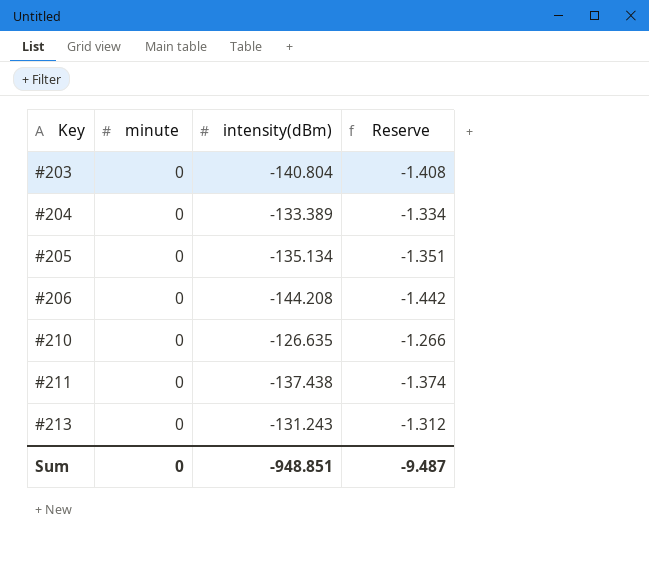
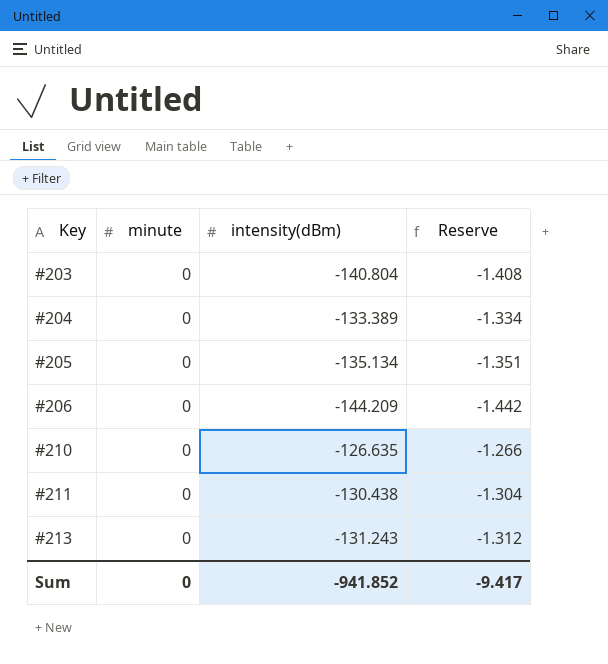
#206 | intensity(dBm): -144.208 -> -144.209
#211 | intensity(dBm): -137.438 -> -130.438
#211 | Reserve: -1.374 -> -1.304
Sum | intensity(dBm): -948.851 -> -941.852
Sum | Reserve: -9.487 -> -9.417

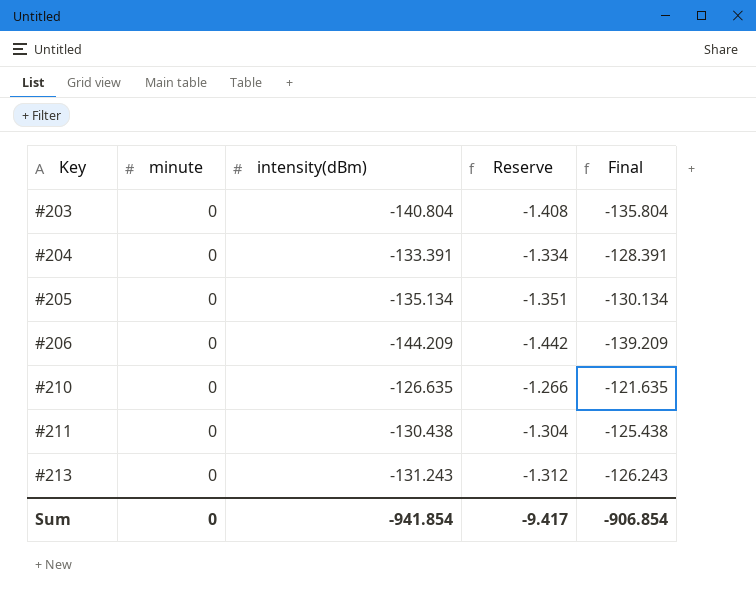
column Final | formula: none -> [intensity(dBm)] + 5
#204 | intensity(dBm): -133.389 -> -133.391
Sum | intensity(dBm): -941.852 -> -941.854

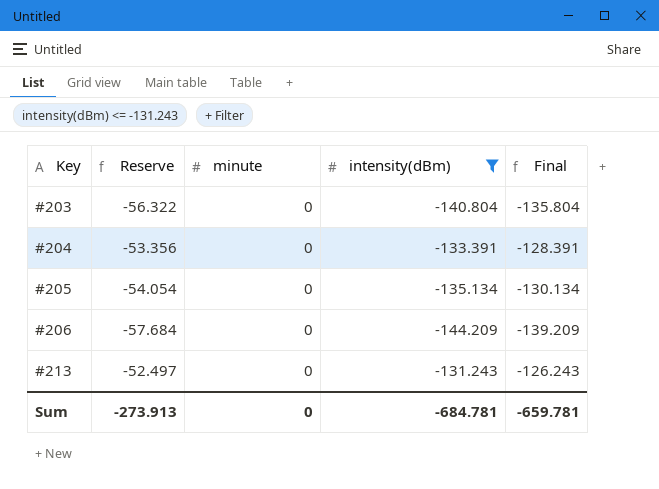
filter: none -> intensity(dBm) <= -131.243
column Reserve | formula: [intensity(dBm)] * 0.01 -> [intensity(dBm)] * 0.4
column Reserve | position: 4 -> 2
Sum | Reserve: -9.417 -> -273.913
Sum | intensity(dBm): -941.854 -> -684.781
Sum | Final: -906.854 -> -659.781

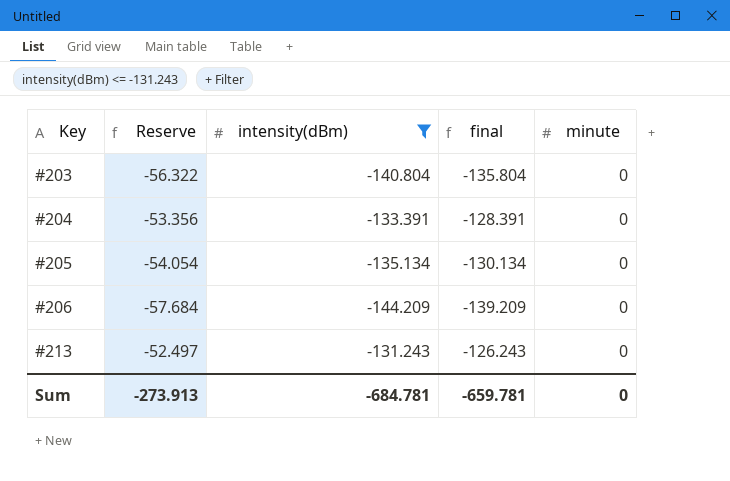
column name: Final -> final
column minute | position: 3 -> 5

